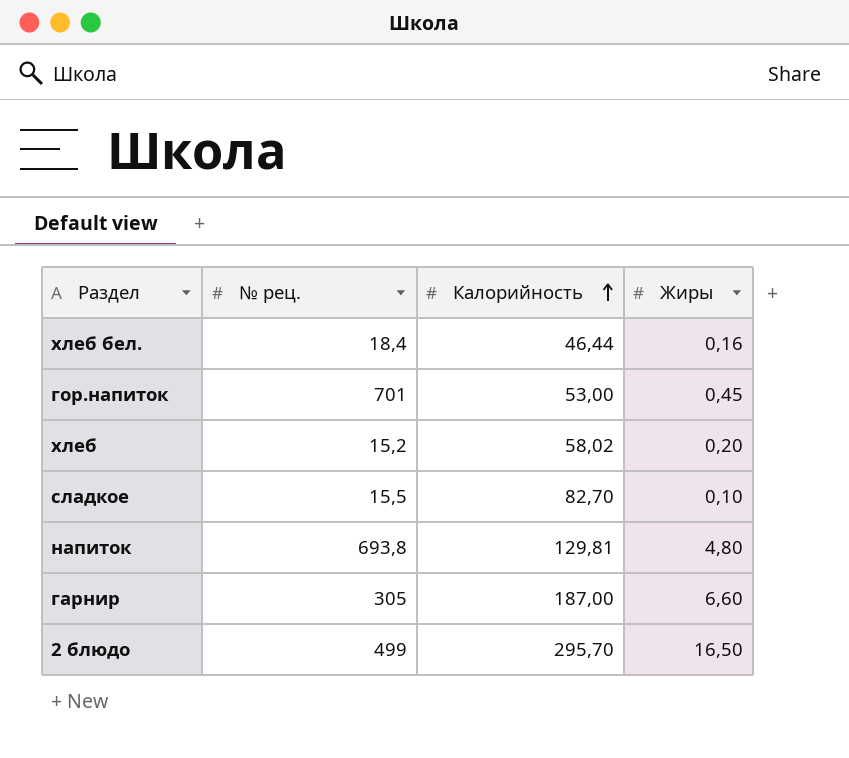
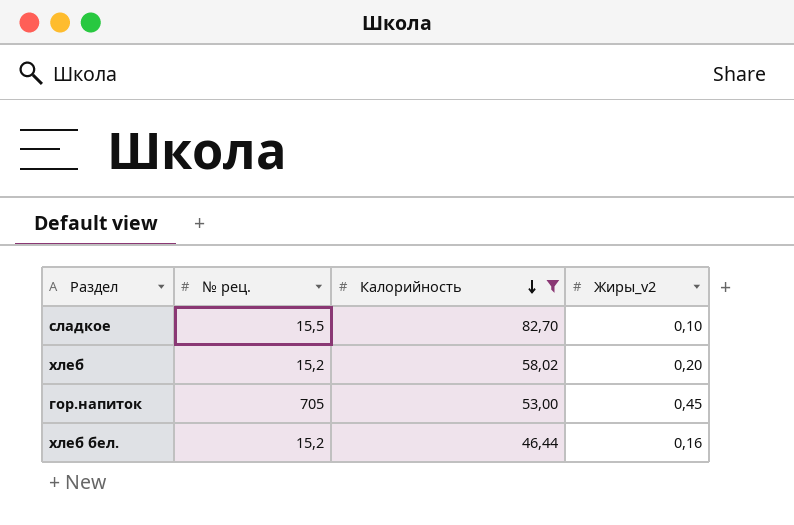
filter: none -> Калорийность <= 82,70
row order: Калорийность ascending -> Калорийность descending
column name: Жиры -> Жиры_v2
гор.напиток | № рец.: 701 -> 705
хлеб бел. | № рец.: 18,4 -> 15,2

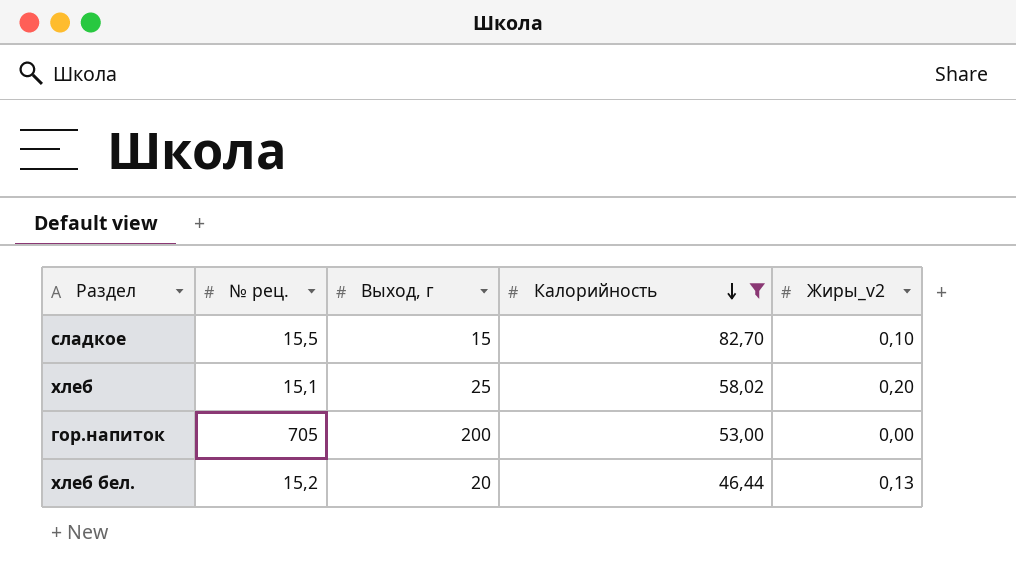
column Выход, г | position: none -> 3
хлеб | № рец.: 15,2 -> 15,1
гор.напиток | Жиры_v2: 0,45 -> 0,00
хлеб бел. | Жиры_v2: 0,16 -> 0,13

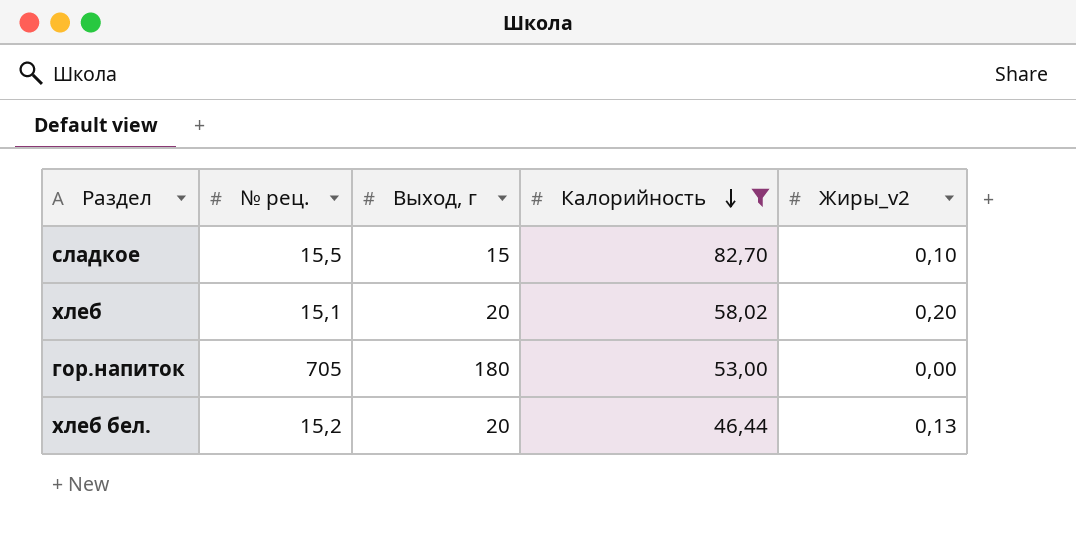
хлеб | Выход, г: 25 -> 20
гор.напиток | Выход, г: 200 -> 180

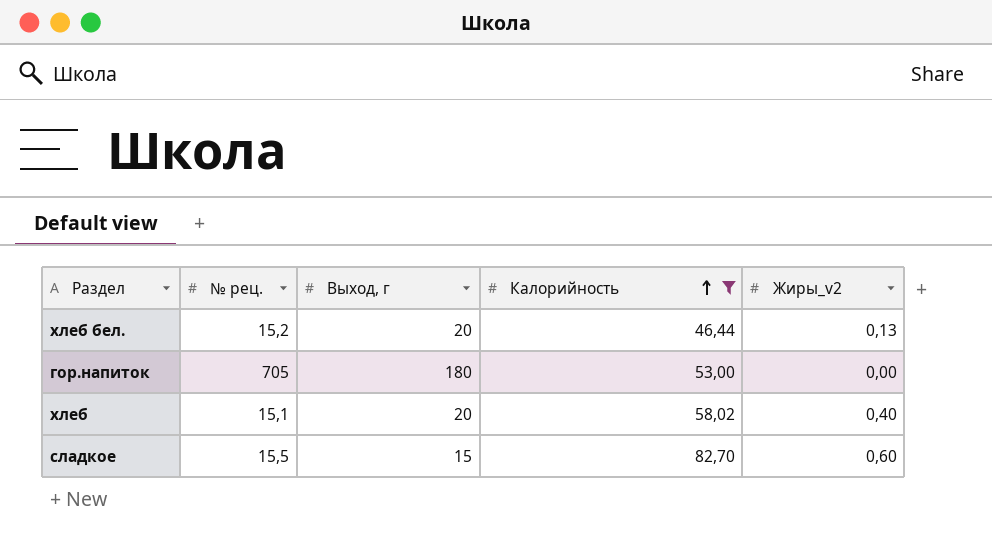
row order: Калорийность descending -> Калорийность ascending
хлеб | Жиры_v2: 0,20 -> 0,40
сладкое | Жиры_v2: 0,10 -> 0,60

